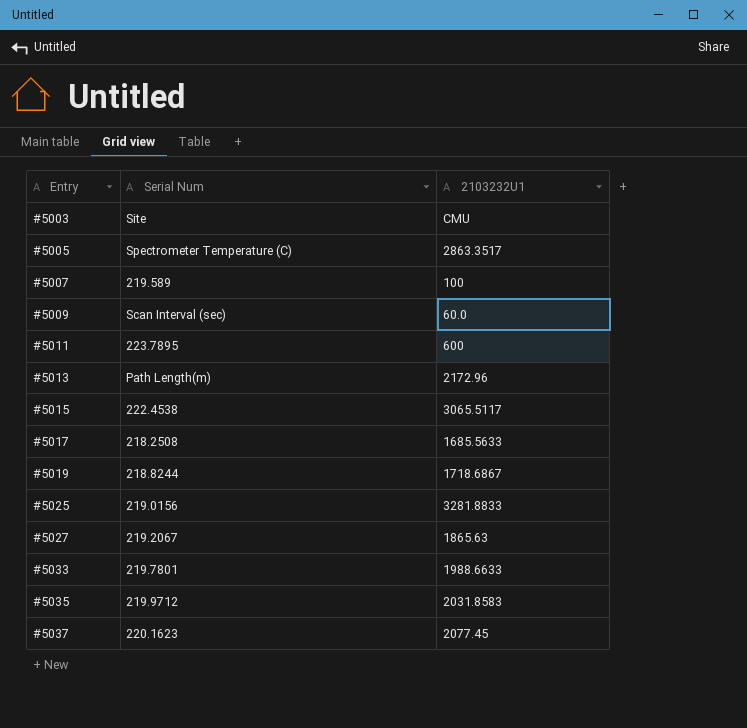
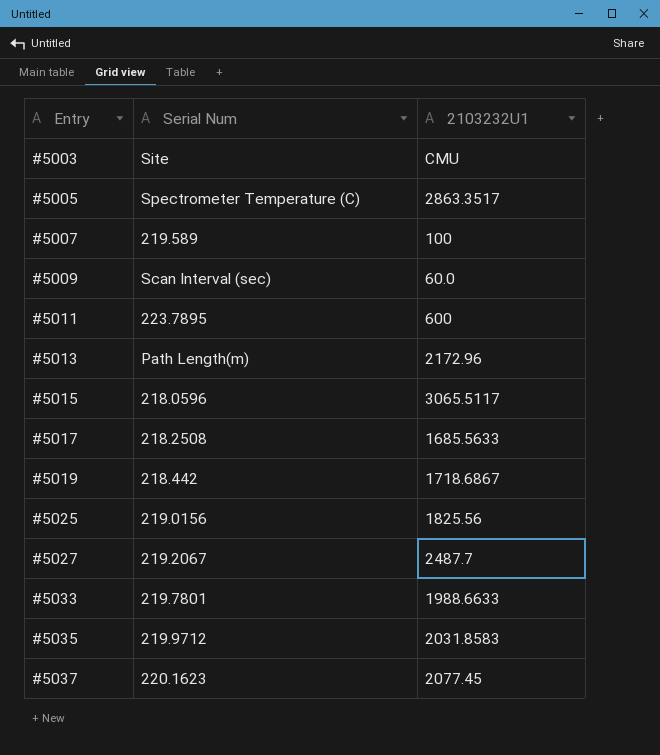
#5015 | Serial Num: 222.4538 -> 218.0596
#5019 | Serial Num: 218.8244 -> 218.442
#5025 | 2103232U1: 3281.8833 -> 1825.56
#5027 | 2103232U1: 1865.63 -> 2487.7

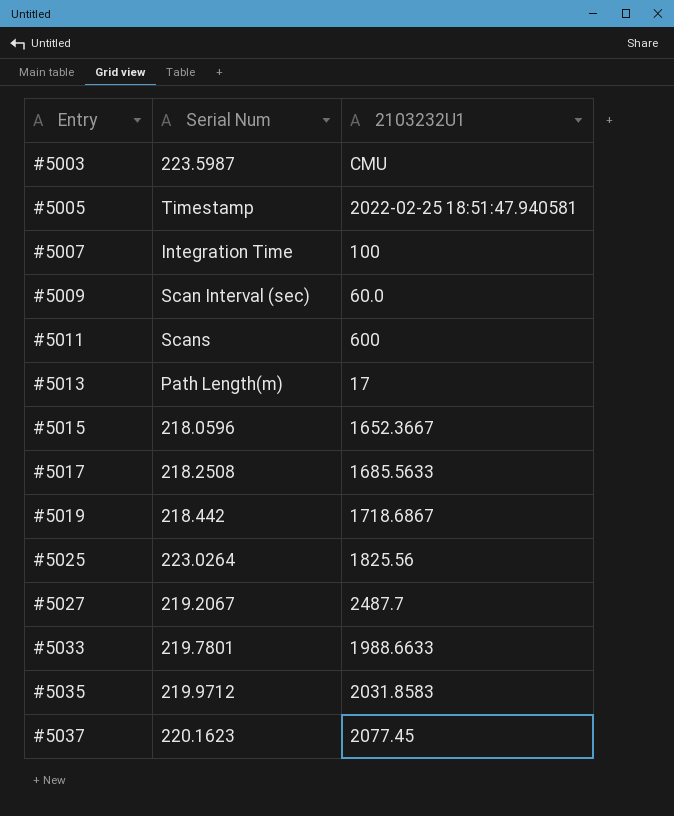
#5003 | Serial Num: Site -> 223.5987
#5005 | Serial Num: Spectrometer Temperature (C) -> Timestamp
#5005 | 2103232U1: 2863.3517 -> 2022-02-25 18:51:47.940581
#5007 | Serial Num: 219.589 -> Integration Time
#5011 | Serial Num: 223.7895 -> Scans
#5013 | 2103232U1: 2172.96 -> 17
#5015 | 2103232U1: 3065.5117 -> 1652.3667
#5025 | Serial Num: 219.0156 -> 223.0264

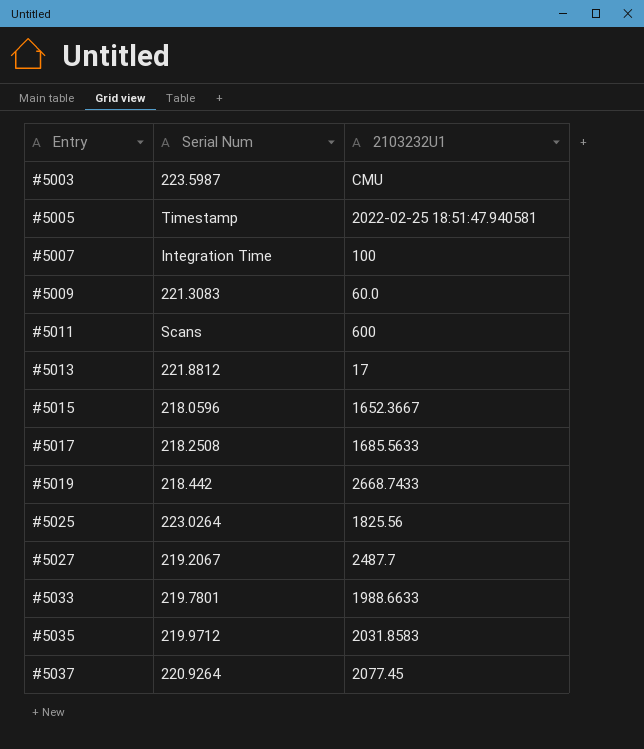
#5009 | Serial Num: Scan Interval (sec) -> 221.3083
#5013 | Serial Num: Path Length(m) -> 221.8812
#5019 | 2103232U1: 1718.6867 -> 2668.7433
#5037 | Serial Num: 220.1623 -> 220.9264

